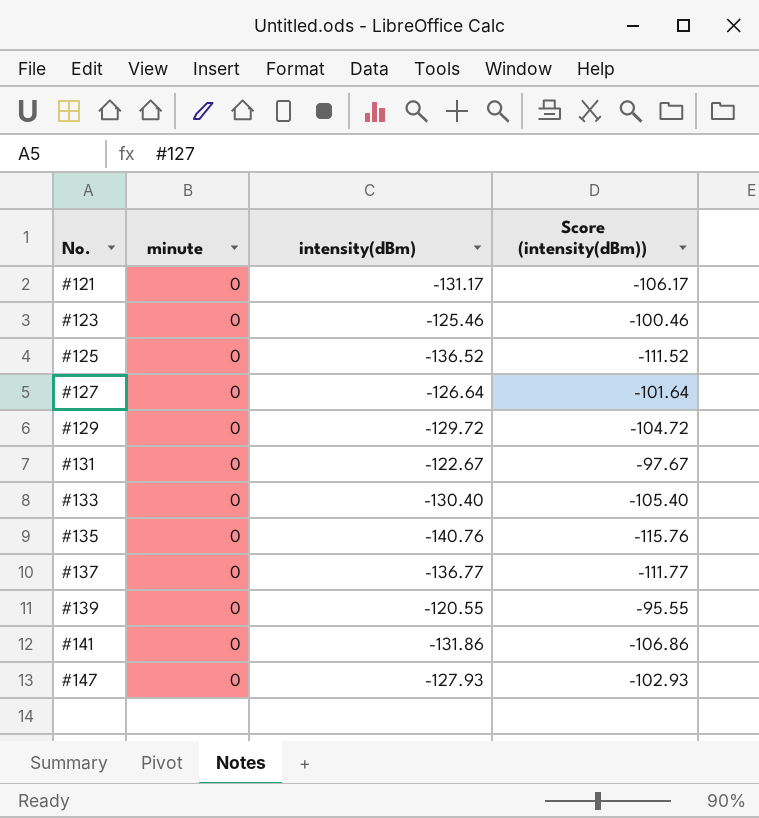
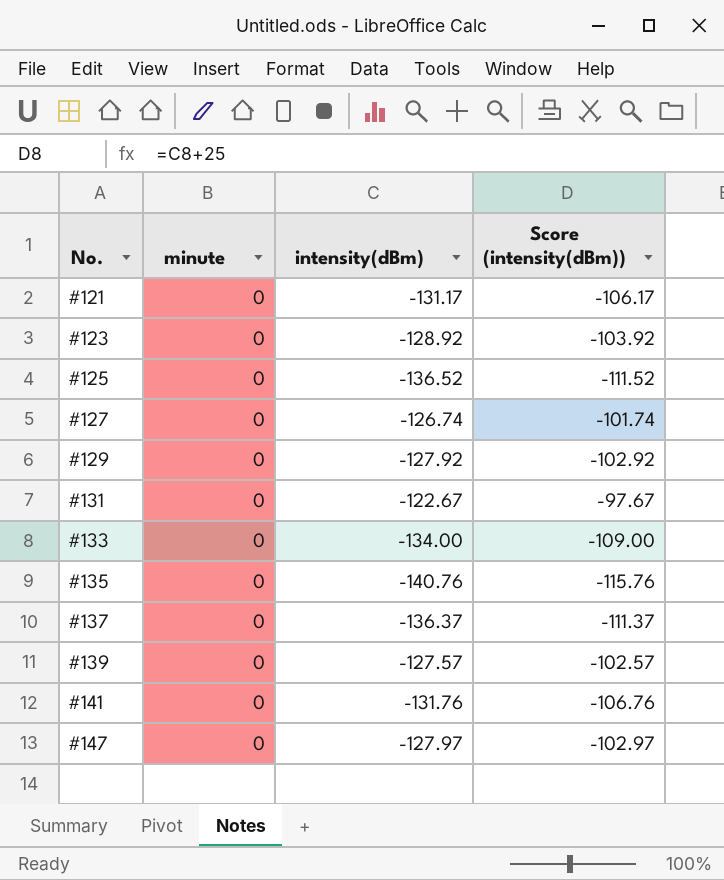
#123 | intensity(dBm): -125.46 -> -128.92
#123 | Score (intensity(dBm)): -100.46 -> -103.92
#127 | intensity(dBm): -126.64 -> -126.74
#127 | Score (intensity(dBm)): -101.64 -> -101.74
#129 | intensity(dBm): -129.72 -> -127.92
#129 | Score (intensity(dBm)): -104.72 -> -102.92
#133 | intensity(dBm): -130.40 -> -134.00
#133 | Score (intensity(dBm)): -105.40 -> -109.00
#137 | intensity(dBm): -136.77 -> -136.37
#137 | Score (intensity(dBm)): -111.77 -> -111.37
#139 | intensity(dBm): -120.55 -> -127.57
#139 | Score (intensity(dBm)): -95.55 -> -102.57
#141 | intensity(dBm): -131.86 -> -131.76
#141 | Score (intensity(dBm)): -106.86 -> -106.76
#147 | intensity(dBm): -127.93 -> -127.97
#147 | Score (intensity(dBm)): -102.93 -> -102.97

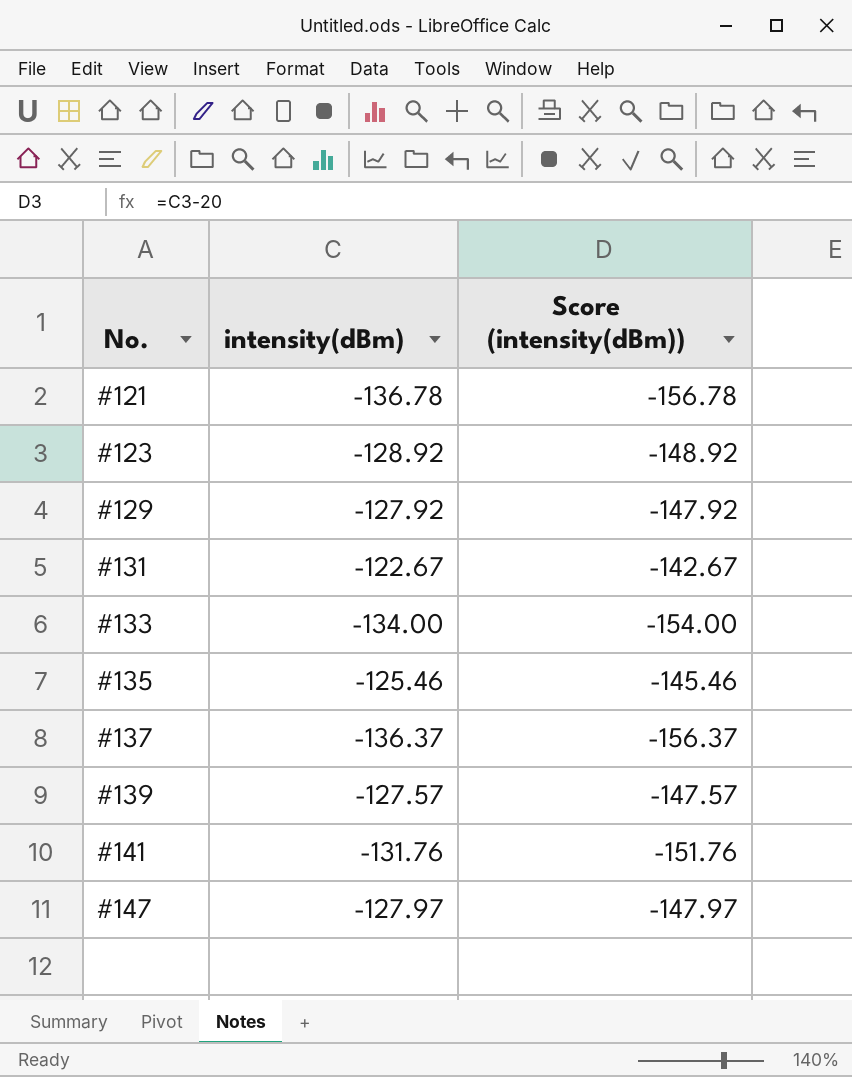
column minute | position: 2 -> none
column Score (intensity(dBm)) | formula: [intensity(dBm)] + 25 -> [intensity(dBm)] - 20
row #125: 0 | -136.52 | -111.52 -> none
row #127: 0 | -126.74 | -101.74 -> none
#121 | intensity(dBm): -131.17 -> -136.78
#135 | intensity(dBm): -140.76 -> -125.46

